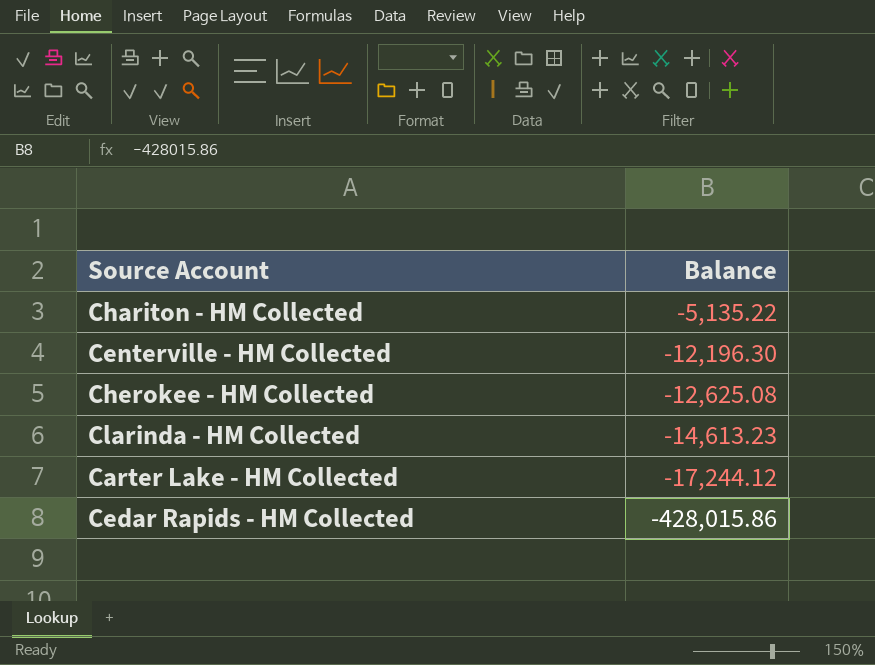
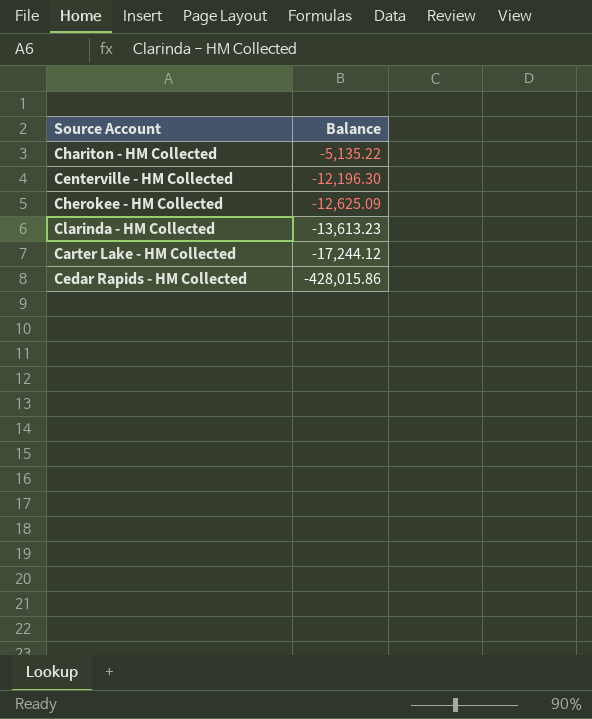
Cherokee - HM Collected | Balance: -12,625.08 -> -12,625.09
Clarinda - HM Collected | Balance: -14,613.23 -> -13,613.23

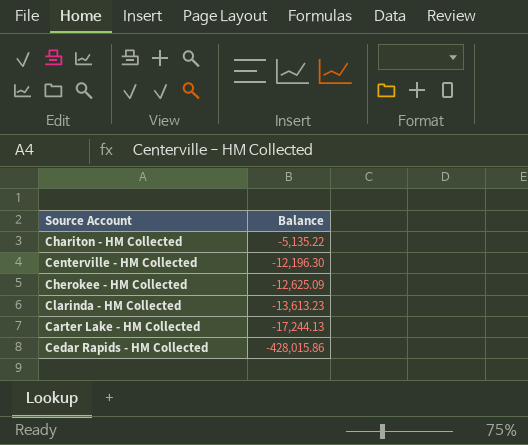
Carter Lake - HM Collected | Balance: -17,244.12 -> -17,244.13

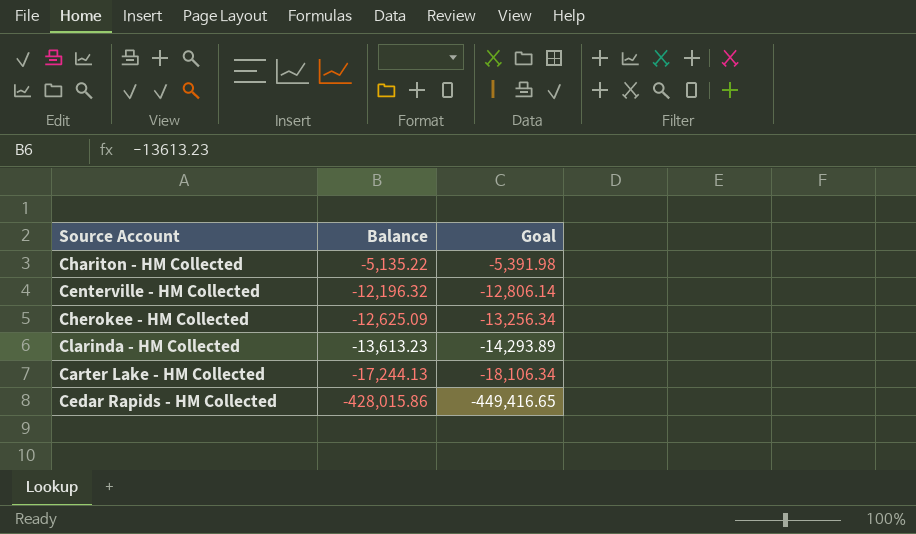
column Goal | formula: none -> [Balance] * 1.05
Centerville - HM Collected | Balance: -12,196.30 -> -12,196.32

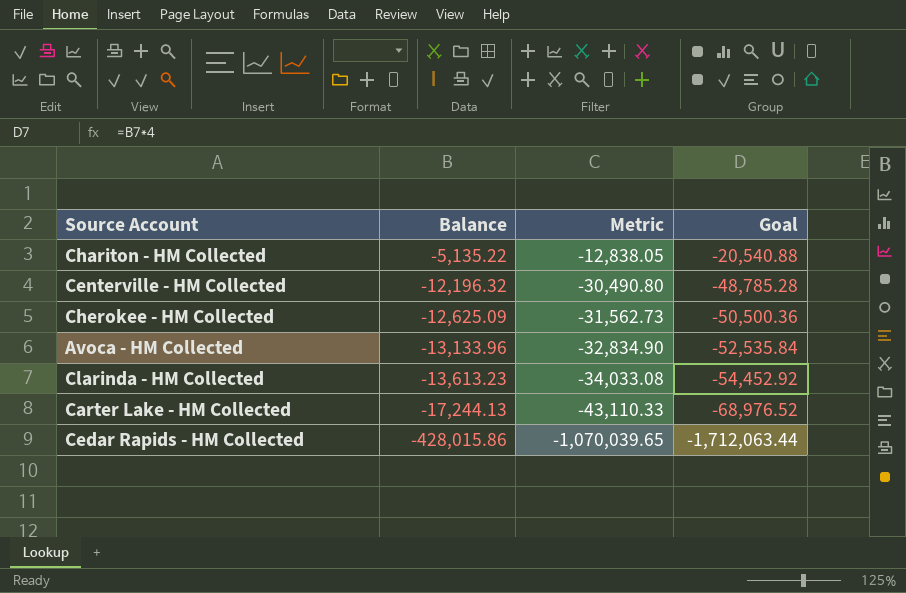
column Metric | formula: none -> [Balance] * 2.5
column Goal | formula: [Balance] * 1.05 -> [Balance] * 4
row Avoca - HM Collected: none -> -13,133.96 | -32,834.90 | -52,535.84

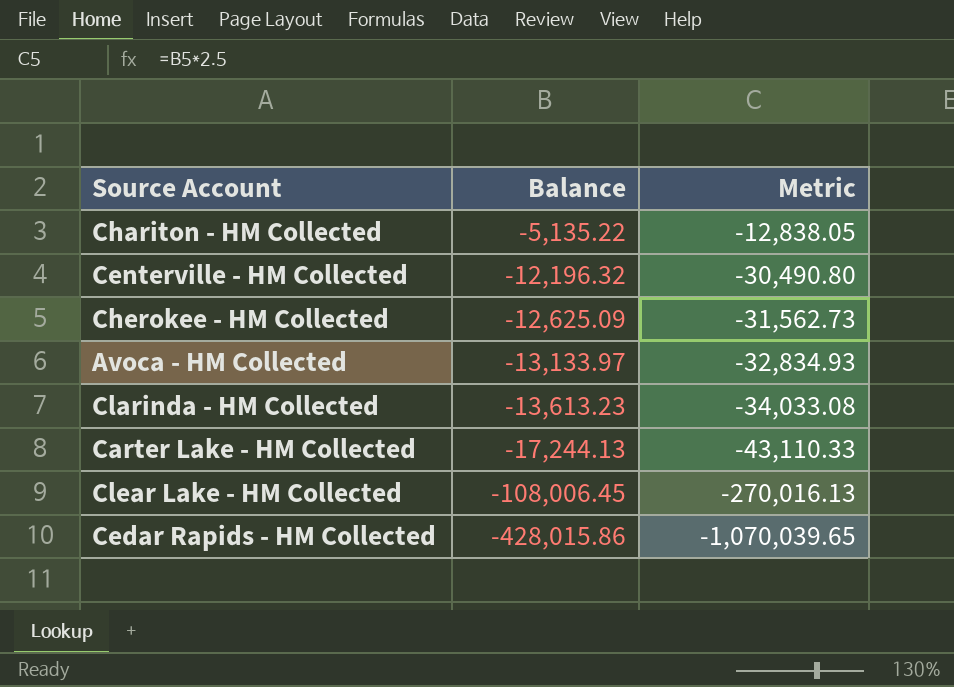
column Goal | formula: [Balance] * 4 -> none
Avoca - HM Collected | Balance: -13,133.96 -> -13,133.97
Avoca - HM Collected | Metric: -32,834.90 -> -32,834.93
row Clear Lake - HM Collected: none -> -108,006.45 | -270,016.13

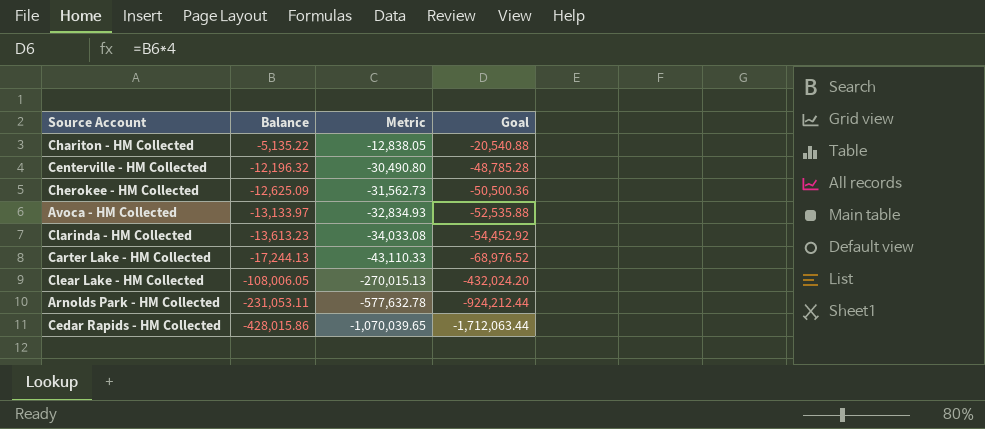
column Goal | formula: none -> [Balance] * 4
Clear Lake - HM Collected | Balance: -108,006.45 -> -108,006.05
Clear Lake - HM Collected | Metric: -270,016.13 -> -270,015.13
row Arnolds Park - HM Collected: none -> -231,053.11 | -577,632.78 | -924,212.44

